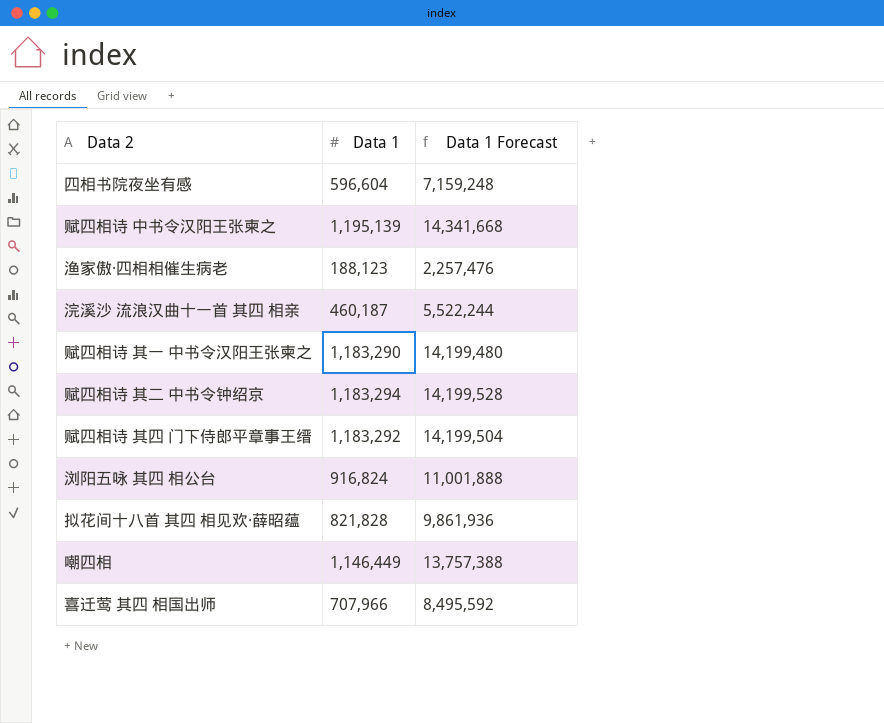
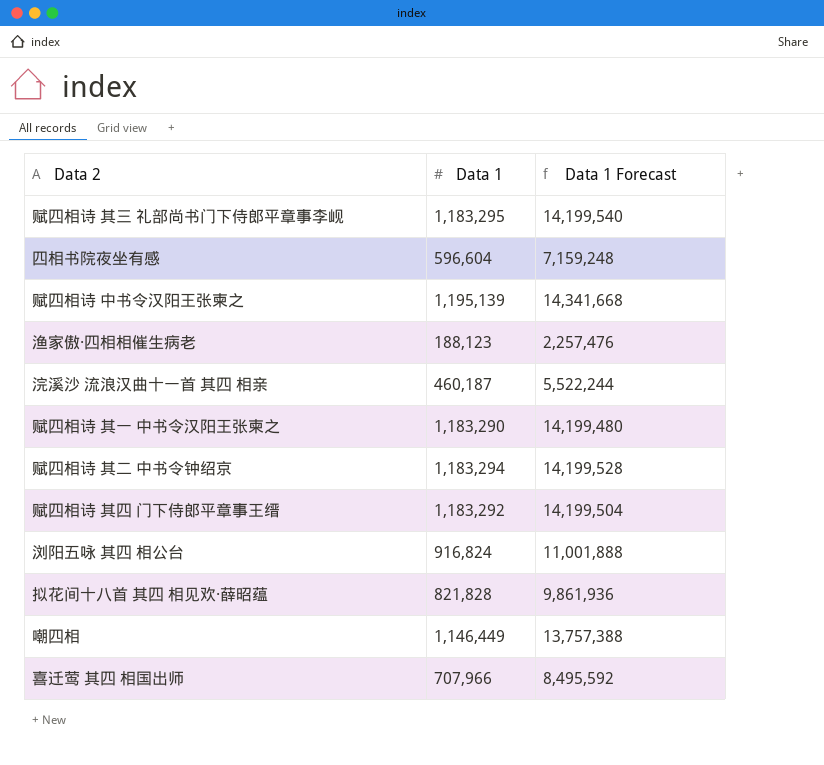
row 赋四相诗 其三 礼部尚书门下侍郎平章事李岘: none -> 1,183,295 | 14,199,540

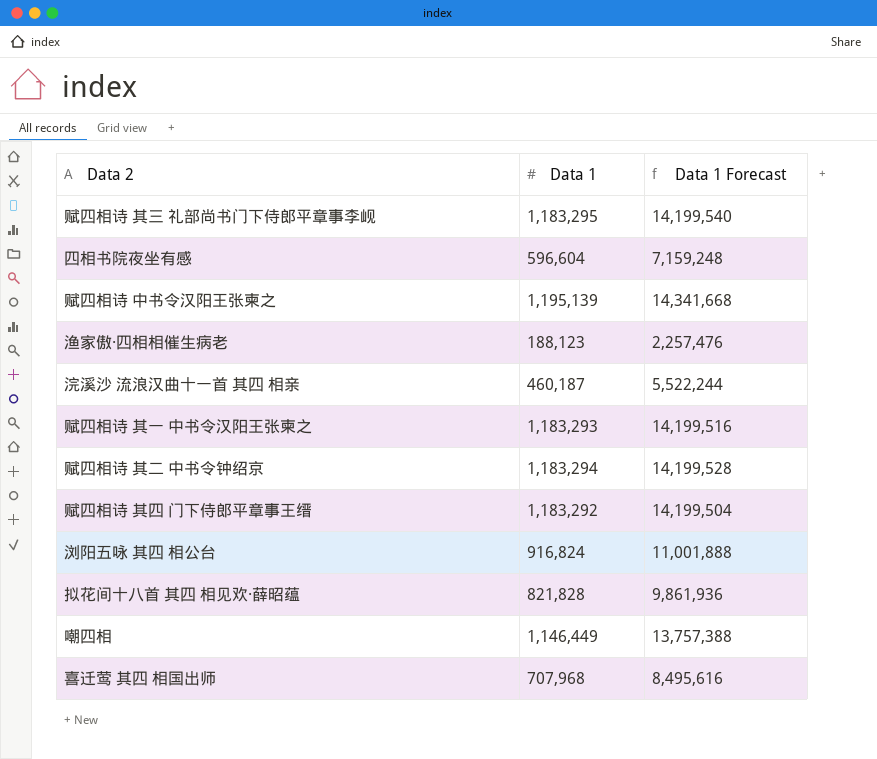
赋四相诗 其一 中书令汉阳王张柬之 | Data 1: 1,183,290 -> 1,183,293
赋四相诗 其一 中书令汉阳王张柬之 | Data 1 Forecast: 14,199,480 -> 14,199,516
喜迁莺 其四 相国出师 | Data 1: 707,966 -> 707,968
喜迁莺 其四 相国出师 | Data 1 Forecast: 8,495,592 -> 8,495,616

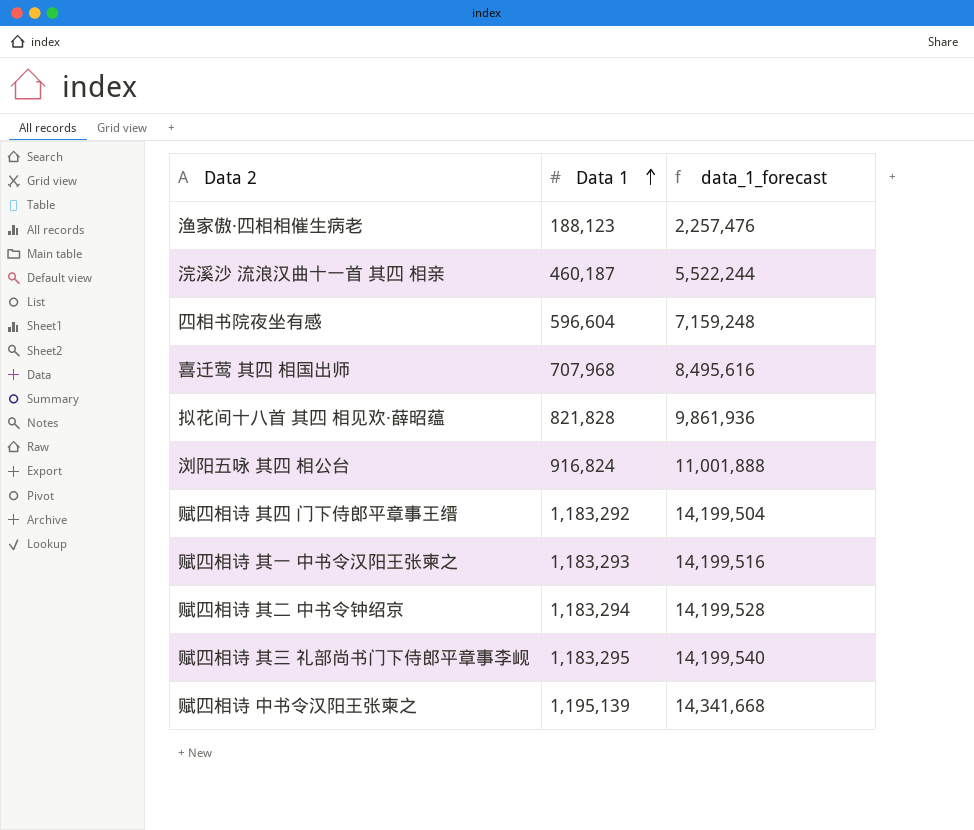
row order: none -> Data 1 ascending
column name: Data 1 Forecast -> data_1_forecast
row 嘲四相: 1,146,449 | 13,757,388 -> none

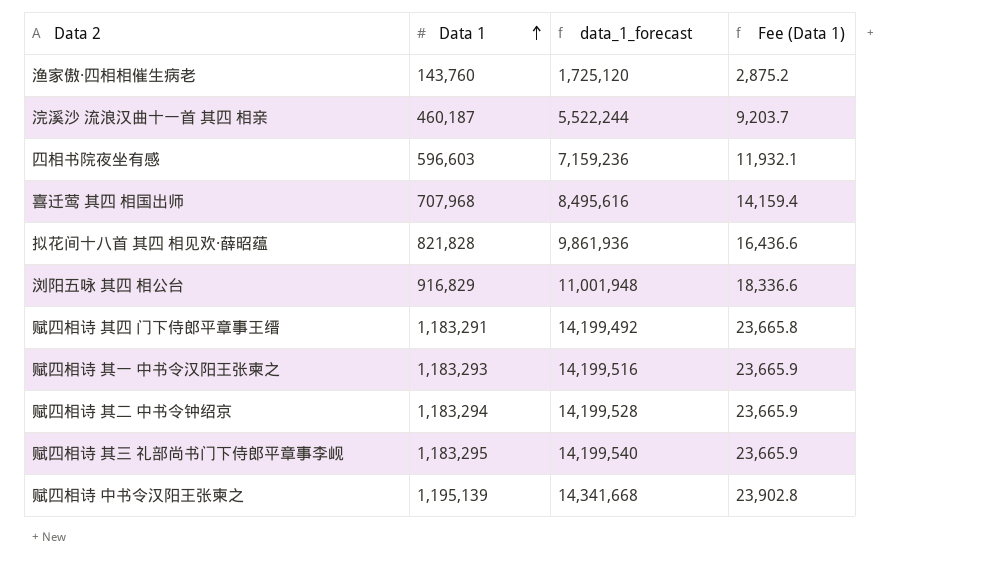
column Fee (Data 1) | formula: none -> [Data 1] * 0.02
渔家傲·四相相催生病老 | Data 1: 188,123 -> 143,760
渔家傲·四相相催生病老 | data_1_forecast: 2,257,476 -> 1,725,120
四相书院夜坐有感 | Data 1: 596,604 -> 596,603
四相书院夜坐有感 | data_1_forecast: 7,159,248 -> 7,159,236
浏阳五咏 其四 相公台 | Data 1: 916,824 -> 916,829
浏阳五咏 其四 相公台 | data_1_forecast: 11,001,888 -> 11,001,948
赋四相诗 其四 门下侍郎平章事王缙 | Data 1: 1,183,292 -> 1,183,291
赋四相诗 其四 门下侍郎平章事王缙 | data_1_forecast: 14,199,504 -> 14,199,492

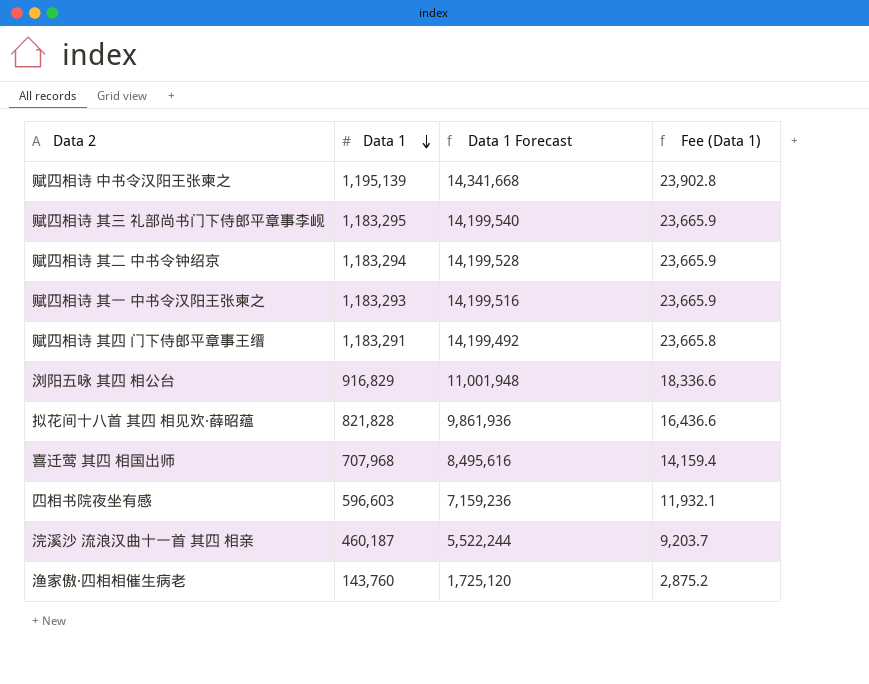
row order: Data 1 ascending -> Data 1 descending
column name: data_1_forecast -> Data 1 Forecast

